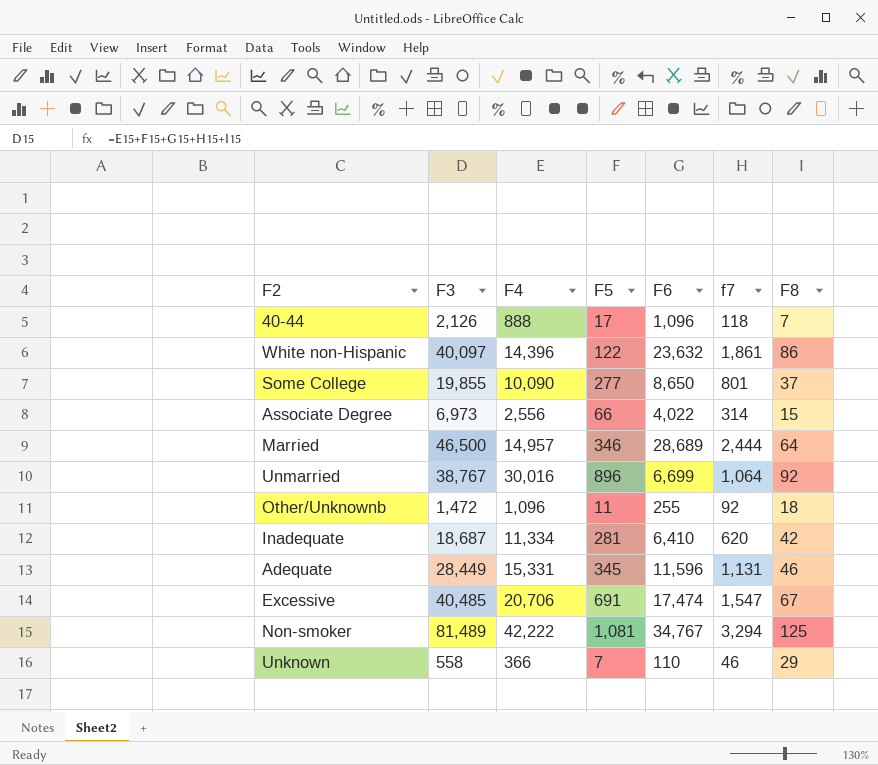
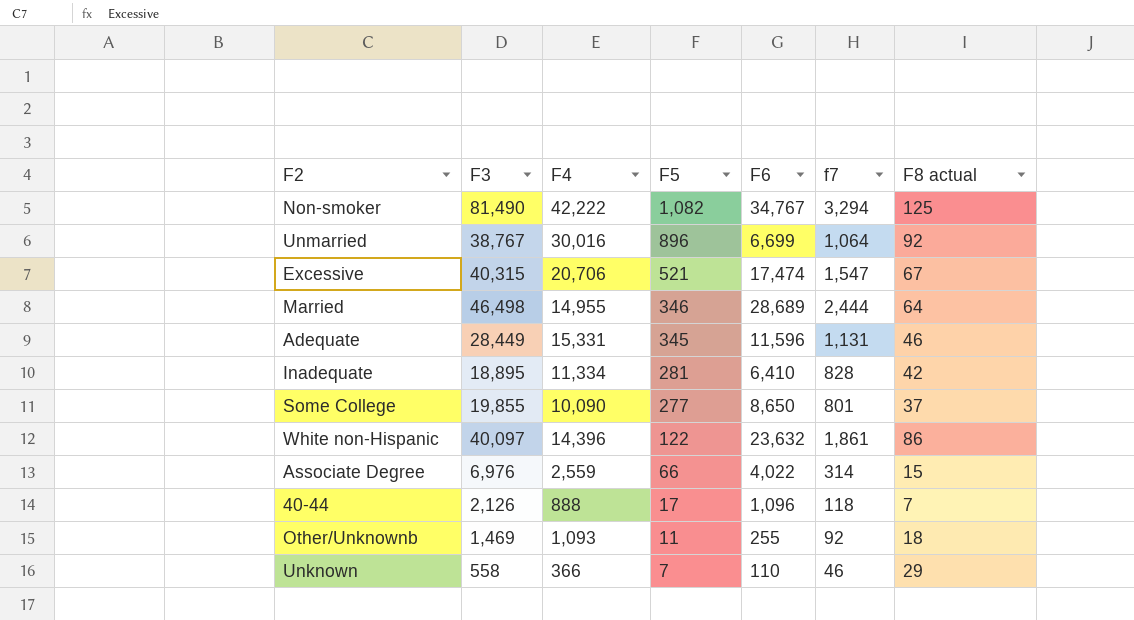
row order: none -> F5 descending
column name: F8 -> F8 actual
Non-smoker | F3: 81,489 -> 81,490
Non-smoker | F5: 1,081 -> 1,082
Excessive | F3: 40,485 -> 40,315
Excessive | F5: 691 -> 521
Married | F3: 46,500 -> 46,498
Married | F4: 14,957 -> 14,955
Inadequate | F3: 18,687 -> 18,895
Inadequate | f7: 620 -> 828
Associate Degree | F3: 6,973 -> 6,976
Associate Degree | F4: 2,556 -> 2,559
Other/Unknownb | F3: 1,472 -> 1,469
Other/Unknownb | F4: 1,096 -> 1,093

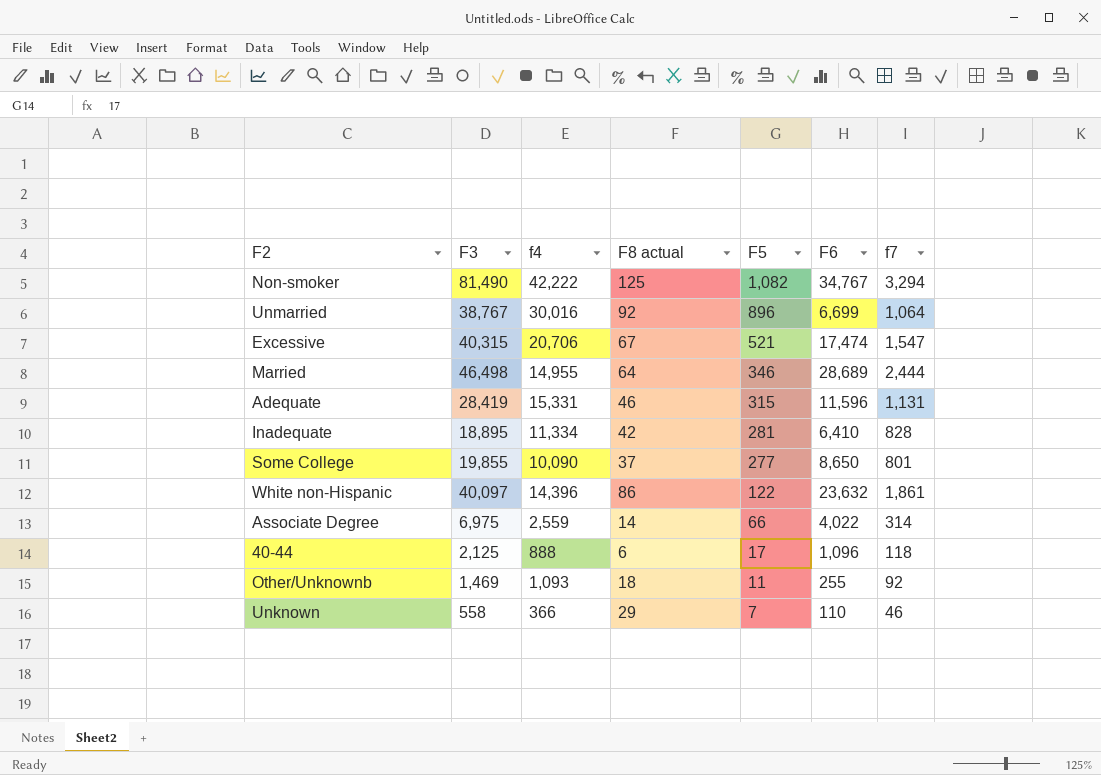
column name: F4 -> f4
column F8 actual | position: 7 -> 4
Adequate | F3: 28,449 -> 28,419
Adequate | F5: 345 -> 315
Associate Degree | F3: 6,976 -> 6,975
Associate Degree | F8 actual: 15 -> 14
40-44 | F3: 2,126 -> 2,125
40-44 | F8 actual: 7 -> 6

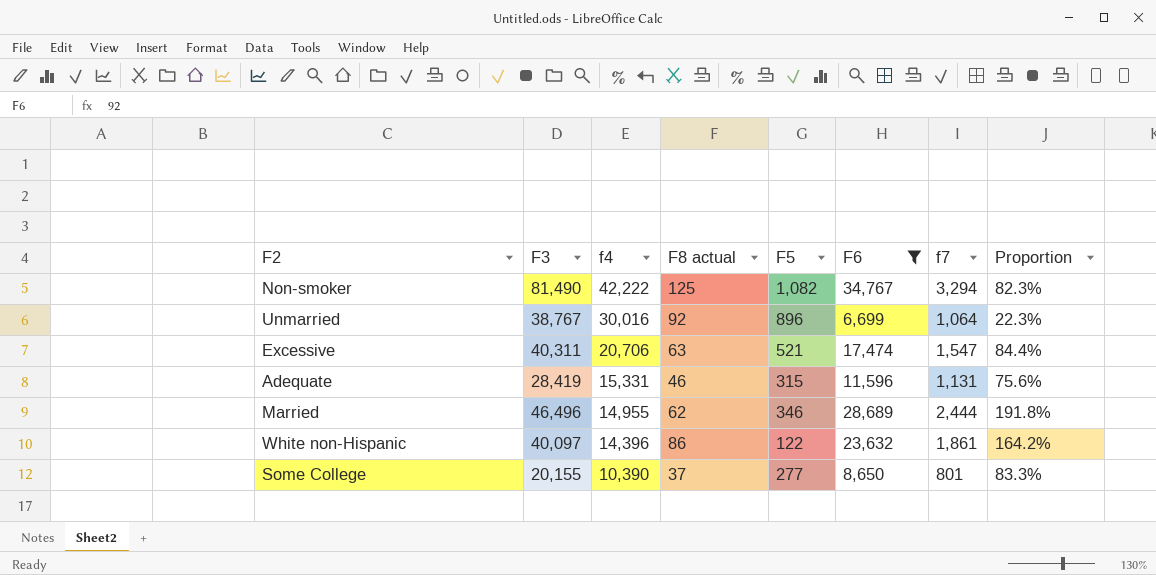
filter: none -> F6 >= 6,699
row order: F5 descending -> f4 descending
column Proportion | formula: none -> [F6] / [f4]
Excessive | F3: 40,315 -> 40,311
Excessive | F8 actual: 67 -> 63
Married | F3: 46,498 -> 46,496
Married | F8 actual: 64 -> 62
Some College | F3: 19,855 -> 20,155
Some College | f4: 10,090 -> 10,390

